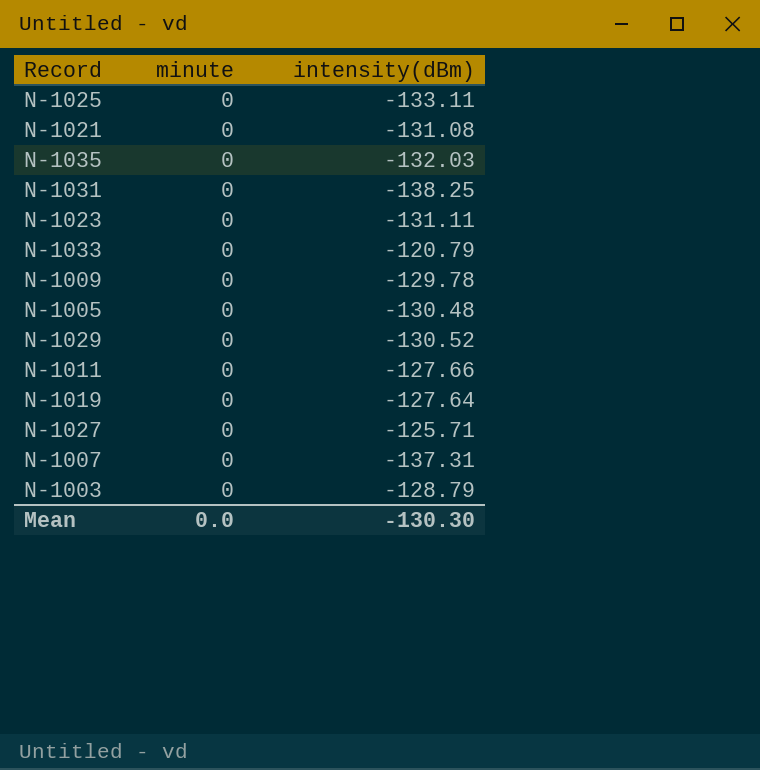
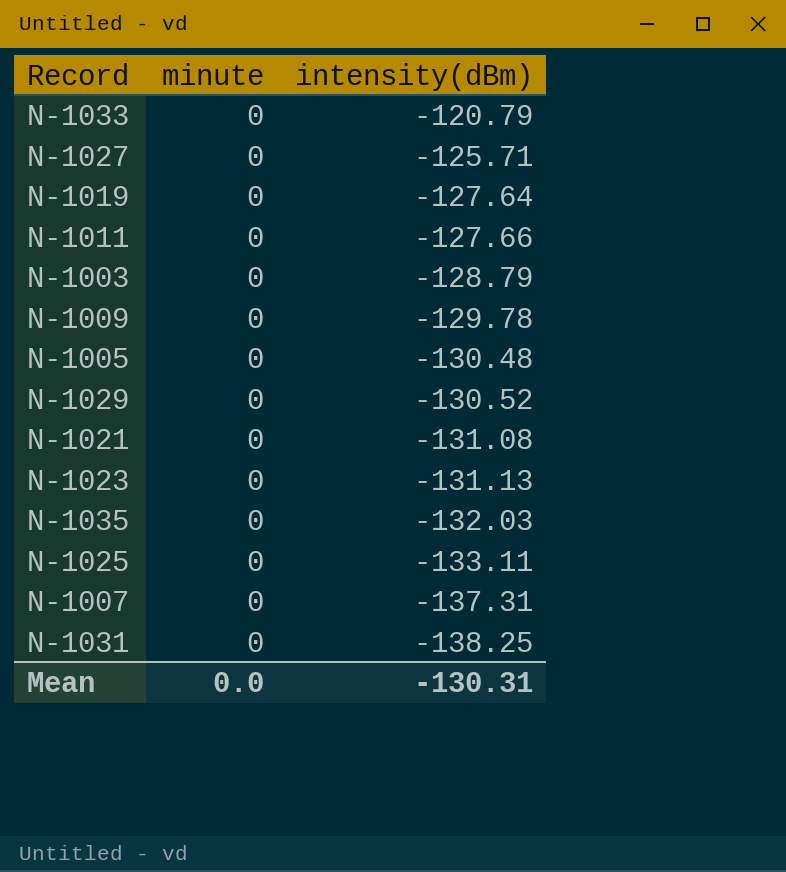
row order: none -> intensity(dBm) descending
N-1023 | intensity(dBm): -131.11 -> -131.13
Mean | intensity(dBm): -130.30 -> -130.31

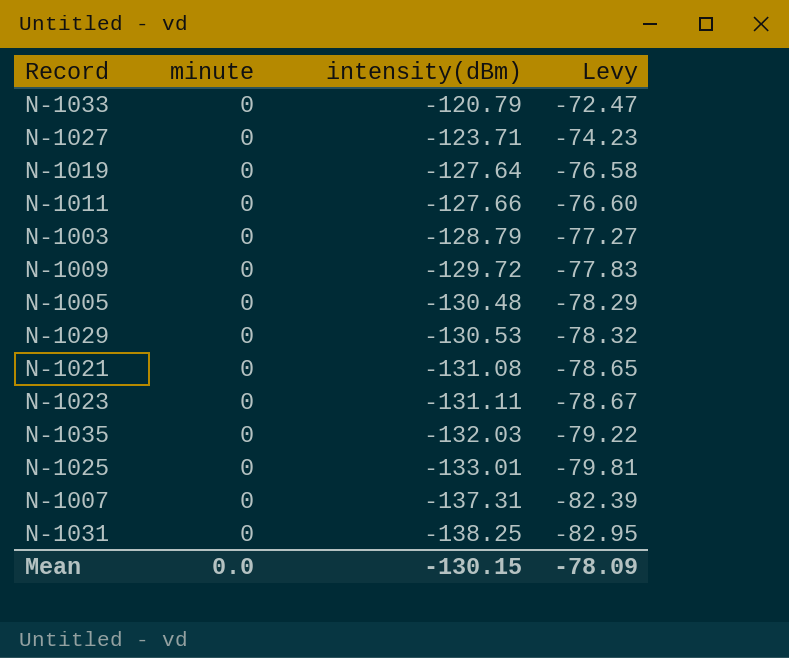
column Levy | formula: none -> [intensity(dBm)] * 0.6
N-1027 | intensity(dBm): -125.71 -> -123.71
N-1009 | intensity(dBm): -129.78 -> -129.72
N-1029 | intensity(dBm): -130.52 -> -130.53
N-1023 | intensity(dBm): -131.13 -> -131.11
N-1025 | intensity(dBm): -133.11 -> -133.01
Mean | intensity(dBm): -130.31 -> -130.15

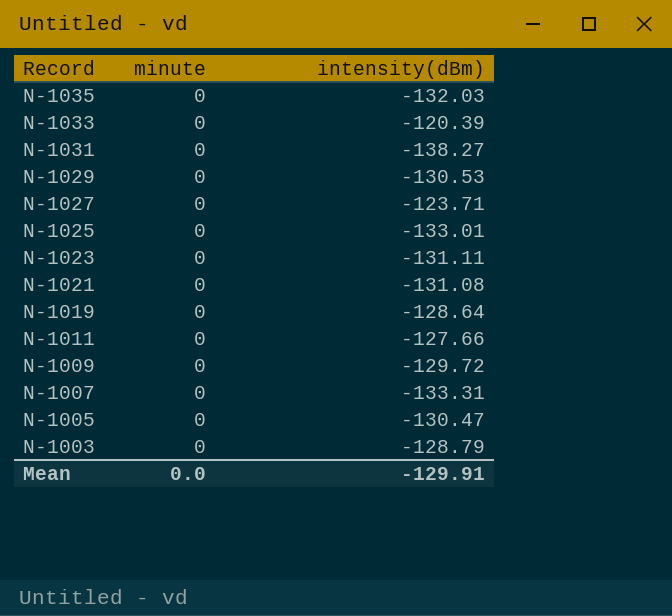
row order: intensity(dBm) descending -> Record descending
column Levy | formula: [intensity(dBm)] * 0.6 -> none
N-1033 | intensity(dBm): -120.79 -> -120.39
N-1031 | intensity(dBm): -138.25 -> -138.27
N-1019 | intensity(dBm): -127.64 -> -128.64
N-1007 | intensity(dBm): -137.31 -> -133.31
N-1005 | intensity(dBm): -130.48 -> -130.47
Mean | intensity(dBm): -130.15 -> -129.91

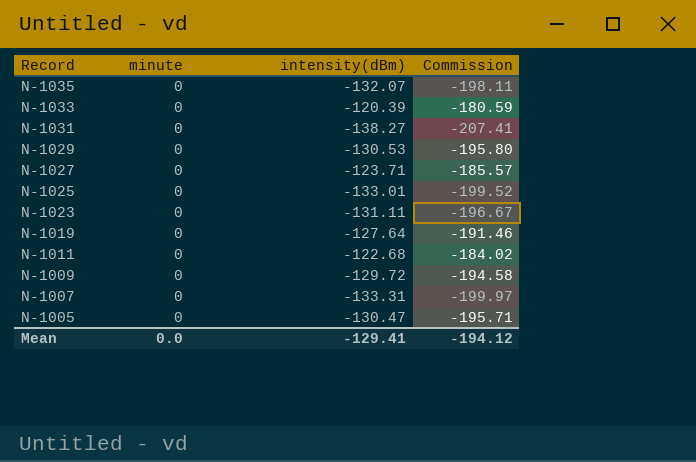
column Commission | formula: none -> [intensity(dBm)] * 1.5
row N-1021: 0 | -131.08 -> none
row N-1003: 0 | -128.79 -> none
N-1035 | intensity(dBm): -132.03 -> -132.07
N-1019 | intensity(dBm): -128.64 -> -127.64
N-1011 | intensity(dBm): -127.66 -> -122.68
Mean | intensity(dBm): -129.91 -> -129.41

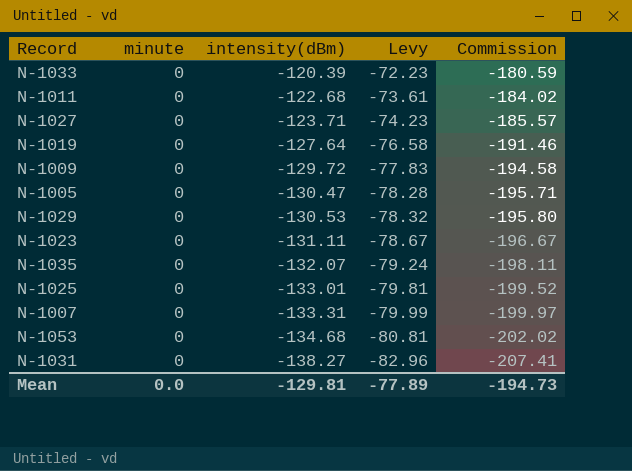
row order: Record descending -> intensity(dBm) descending
column Levy | formula: none -> [intensity(dBm)] * 0.6
row N-1053: none -> 0 | -134.68 | -80.81 | -202.02
Mean | intensity(dBm): -129.41 -> -129.81
Mean | Commission: -194.12 -> -194.73

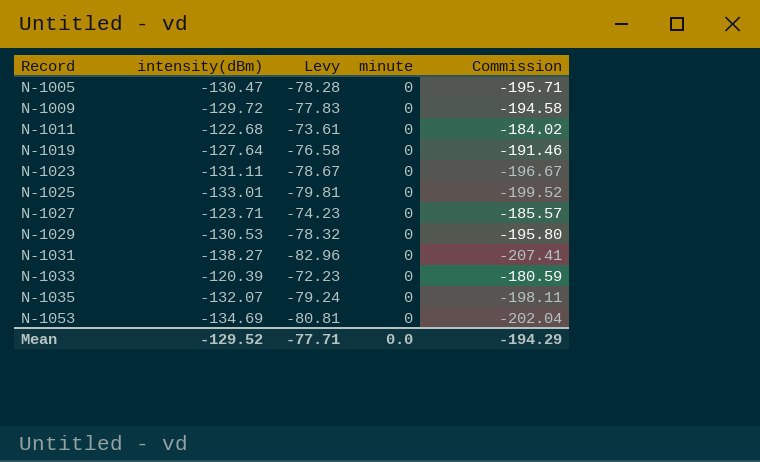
row order: intensity(dBm) descending -> Record ascending
column minute | position: 2 -> 4
row N-1007: 0 | -133.31 | -79.99 | -199.97 -> none
N-1053 | intensity(dBm): -134.68 -> -134.69
N-1053 | Commission: -202.02 -> -202.04
Mean | intensity(dBm): -129.81 -> -129.52
Mean | Levy: -77.89 -> -77.71
Mean | Commission: -194.73 -> -194.29

